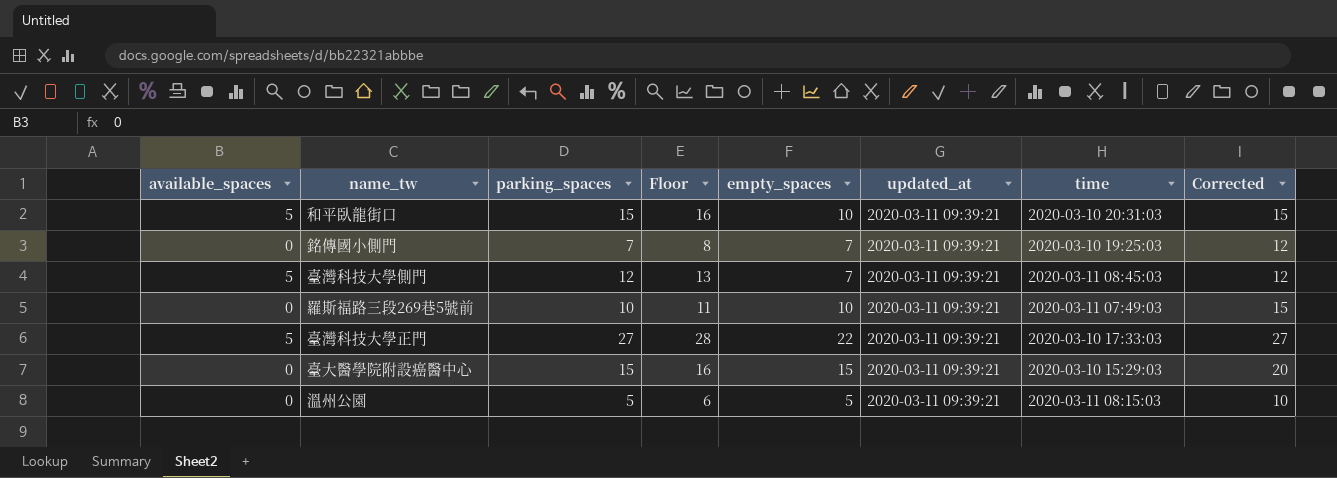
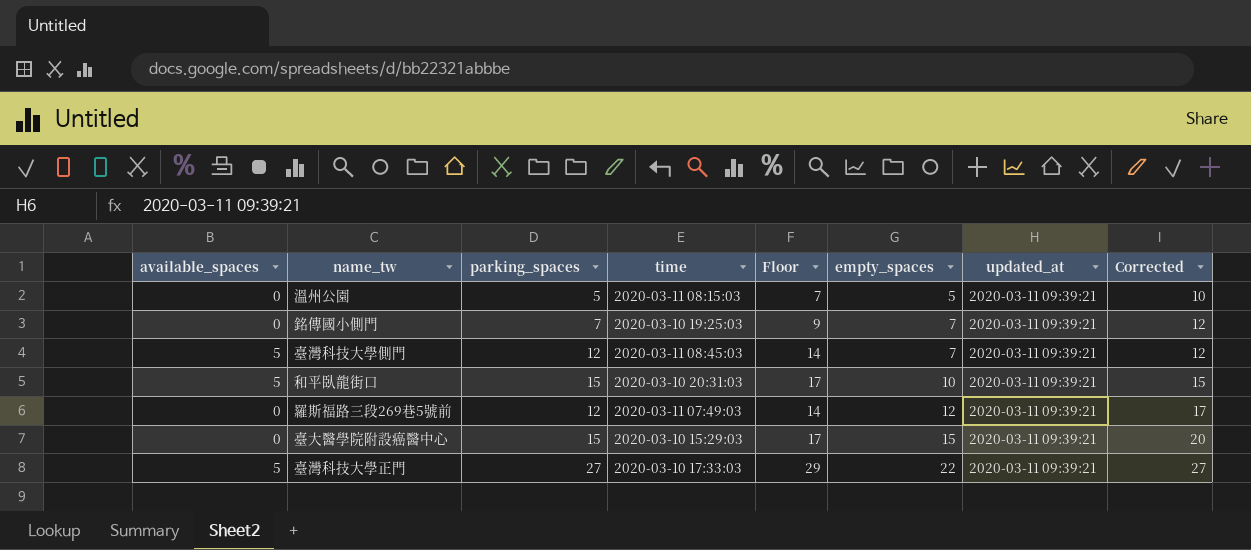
row order: none -> empty_spaces ascending
column time | position: 7 -> 4
column Floor | formula: [parking_spaces] + 1 -> [parking_spaces] + 2
羅斯福路三段269巷5號前 | parking_spaces: 10 -> 12
羅斯福路三段269巷5號前 | empty_spaces: 10 -> 12
羅斯福路三段269巷5號前 | Corrected: 15 -> 17

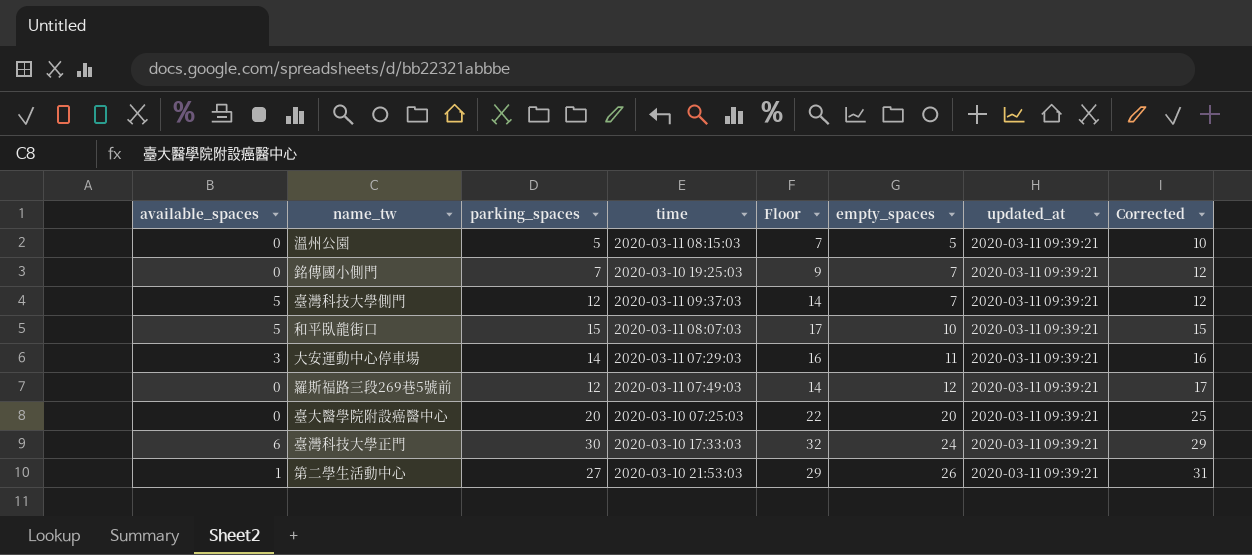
臺灣科技大學側門 | time: 2020-03-11 08:45:03 -> 2020-03-11 09:37:03
和平臥龍街口 | time: 2020-03-10 20:31:03 -> 2020-03-11 08:07:03
row 大安運動中心停車場: none -> 3 | 14 | 2020-03-11 07:29:03 | 16 | 11 | 2020-03-11 09:39:21 | 16
臺大醫學院附設癌醫中心 | parking_spaces: 15 -> 20
臺大醫學院附設癌醫中心 | time: 2020-03-10 15:29:03 -> 2020-03-10 07:25:03
臺大醫學院附設癌醫中心 | Floor: 17 -> 22
臺大醫學院附設癌醫中心 | empty_spaces: 15 -> 20
臺大醫學院附設癌醫中心 | Corrected: 20 -> 25
臺灣科技大學正門 | available_spaces: 5 -> 6
臺灣科技大學正門 | parking_spaces: 27 -> 30
臺灣科技大學正門 | Floor: 29 -> 32
臺灣科技大學正門 | empty_spaces: 22 -> 24
臺灣科技大學正門 | Corrected: 27 -> 29
row 第二學生活動中心: none -> 1 | 27 | 2020-03-10 21:53:03 | 29 | 26 | 2020-03-11 09:39:21 | 31

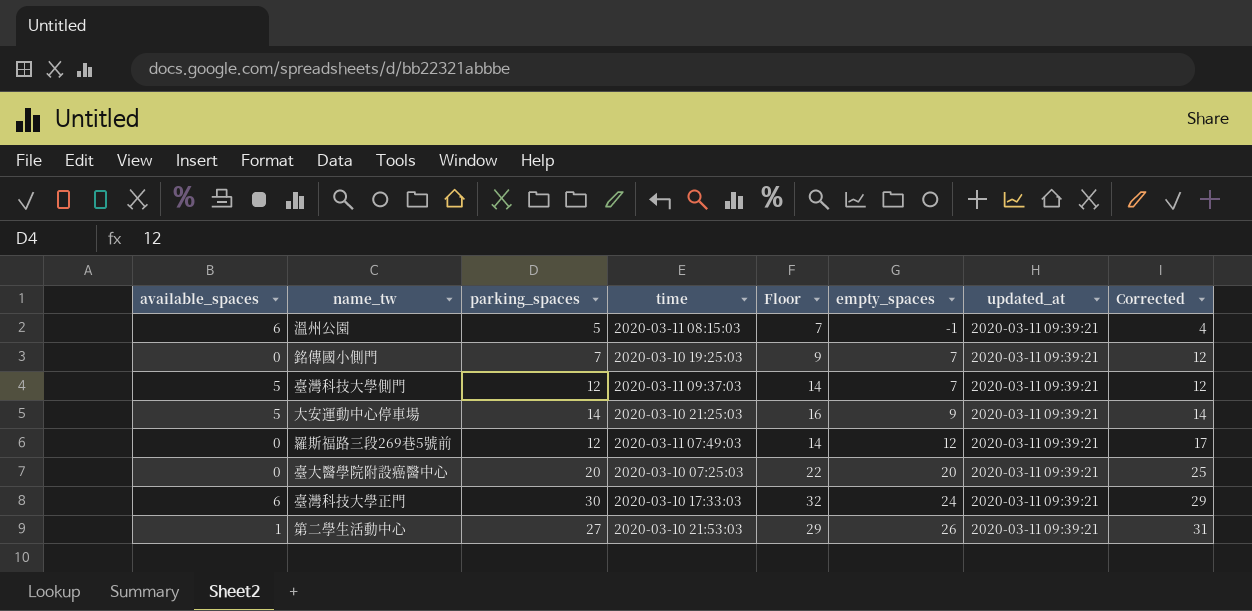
row 和平臥龍街口: 5 | 15 | 2020-03-11 08:07:03 | 17 | 10 | 2020-03-11 09:39:21 | 15 -> none
溫州公園 | available_spaces: 0 -> 6
溫州公園 | empty_spaces: 5 -> -1
溫州公園 | Corrected: 10 -> 4
大安運動中心停車場 | available_spaces: 3 -> 5
大安運動中心停車場 | time: 2020-03-11 07:29:03 -> 2020-03-10 21:25:03
大安運動中心停車場 | empty_spaces: 11 -> 9
大安運動中心停車場 | Corrected: 16 -> 14

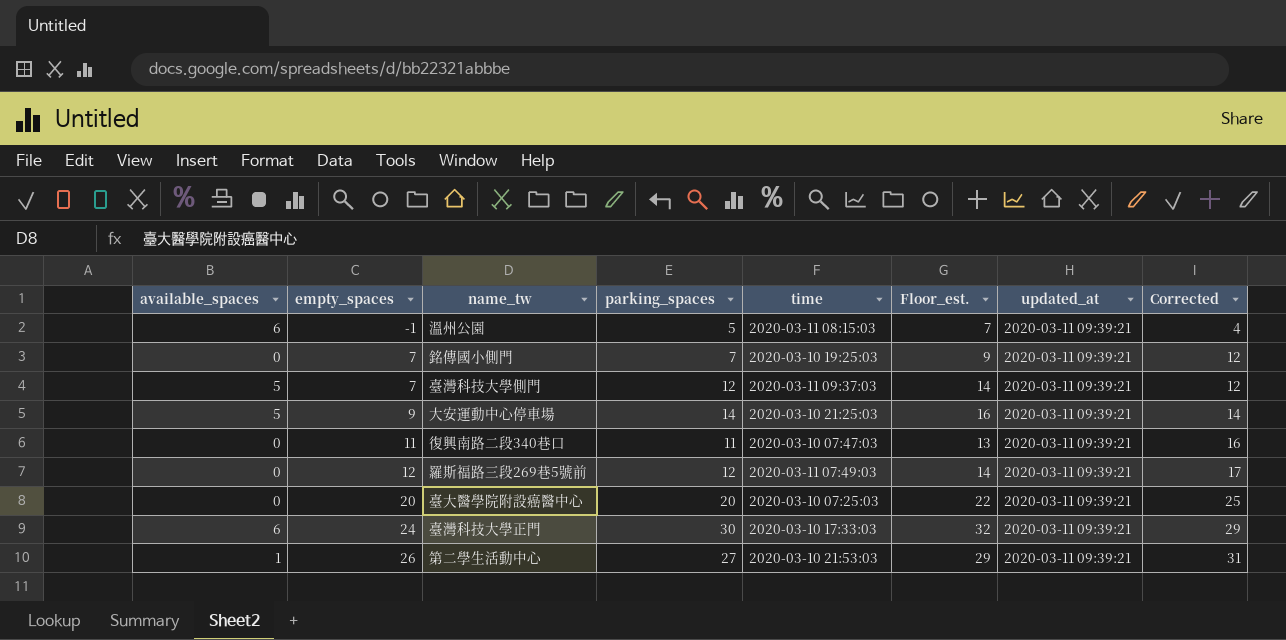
column empty_spaces | position: 6 -> 2
column name: Floor -> Floor_est.
row 復興南路二段340巷口: none -> 0 | 11 | 11 | 2020-03-10 07:47:03 | 13 | 2020-03-11 09:39:21 | 16

